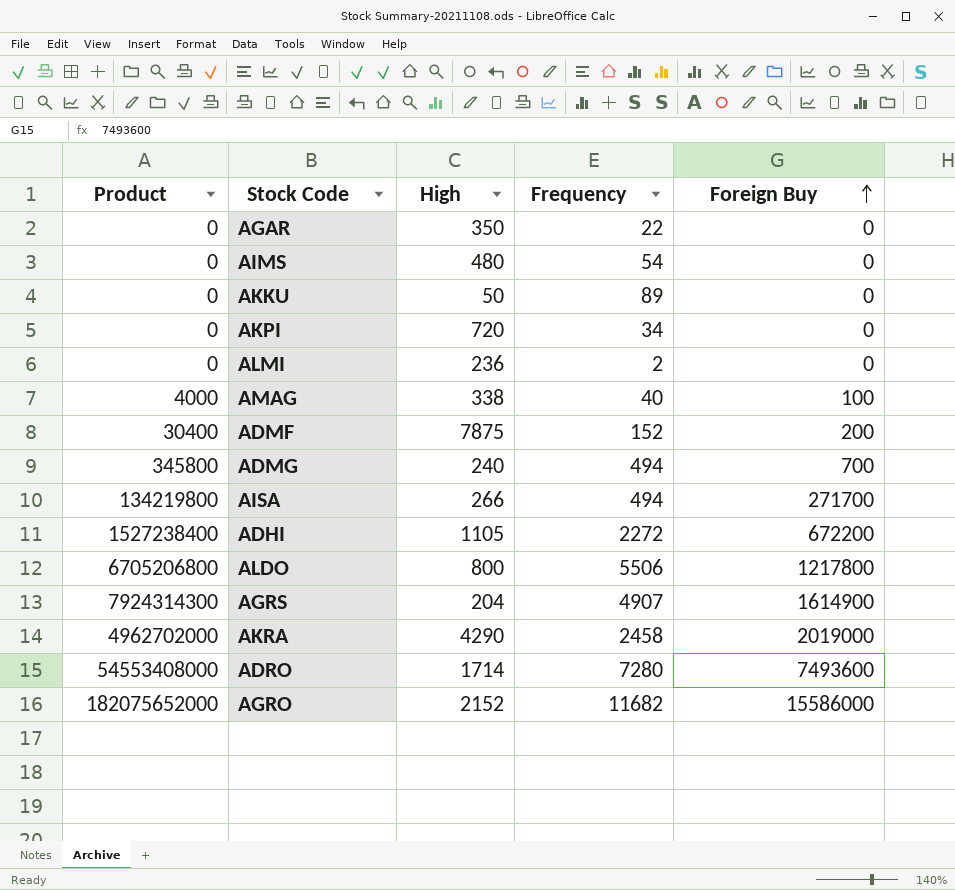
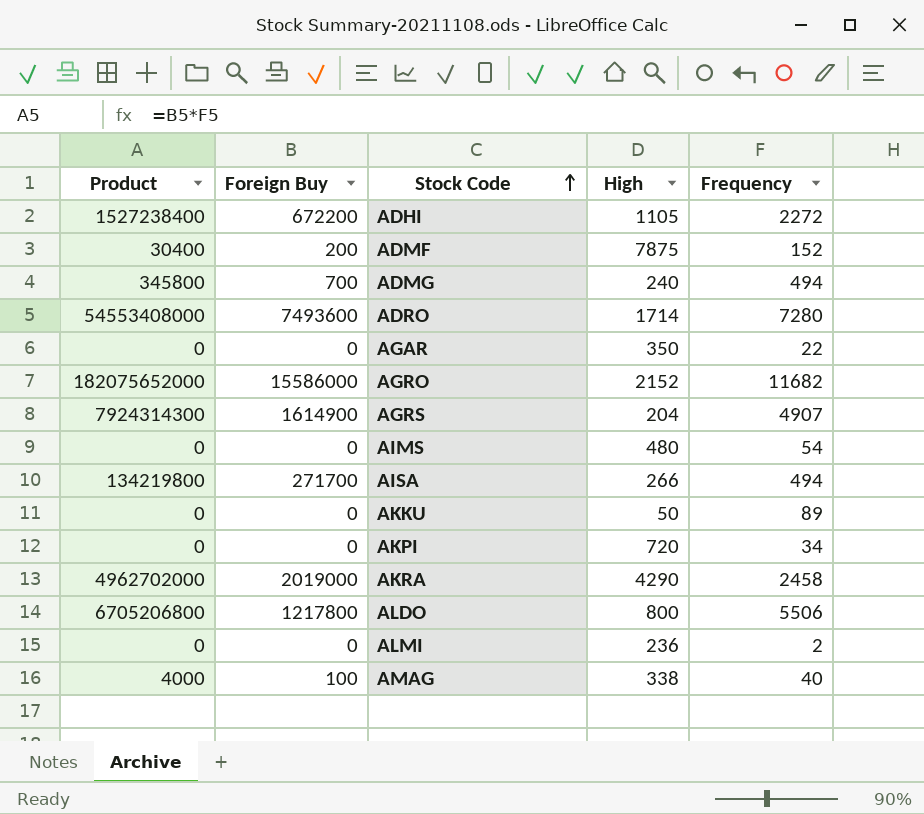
row order: Foreign Buy ascending -> Stock Code ascending
column Foreign Buy | position: 5 -> 2

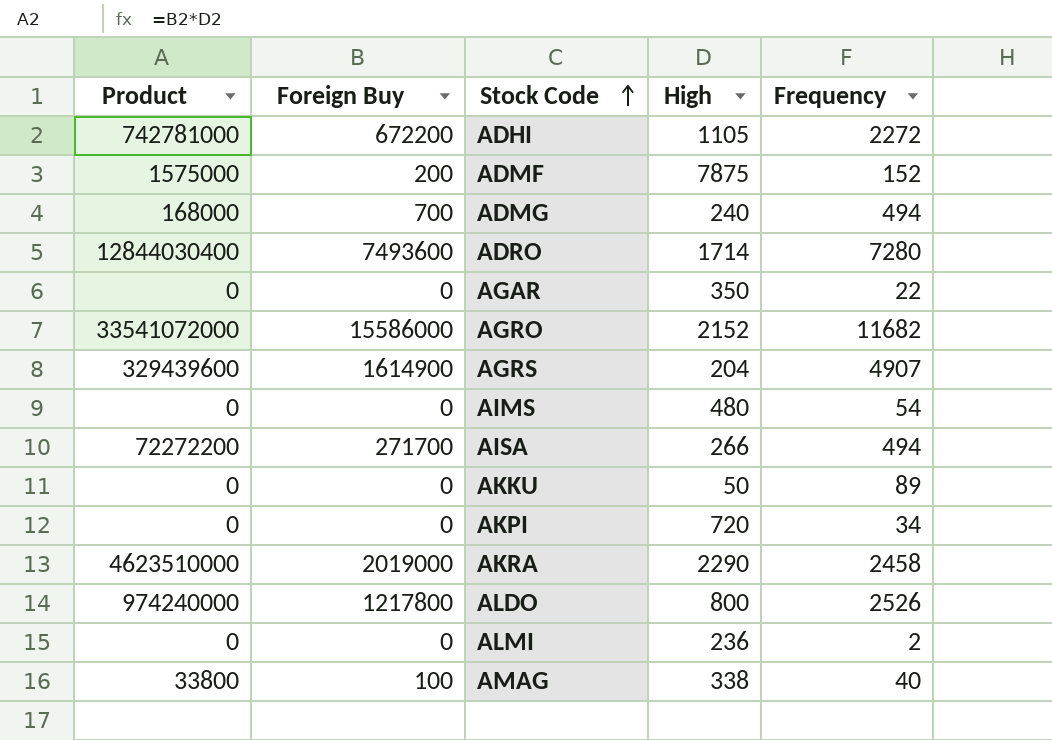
column Product | formula: [Foreign Buy] * [Frequency] -> [Foreign Buy] * [High]
AKRA | High: 4290 -> 2290
ALDO | Frequency: 5506 -> 2526

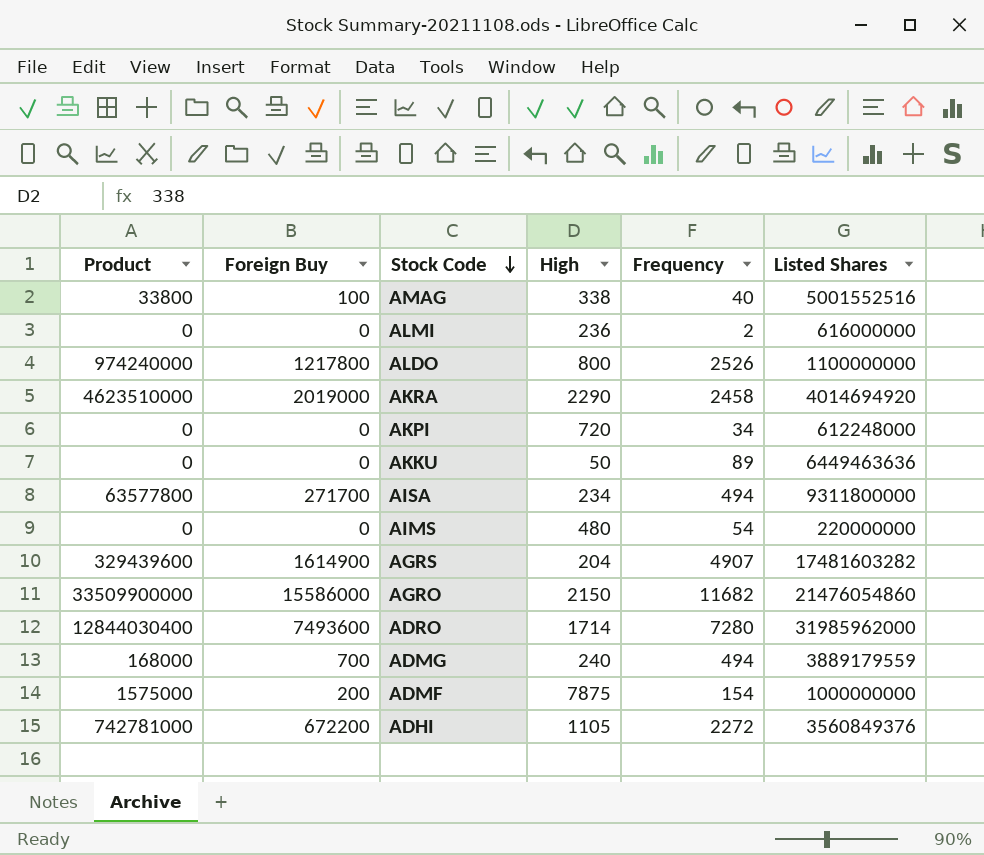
row order: Stock Code ascending -> Stock Code descending
column Listed Shares | position: none -> 6
row AGAR: 0 | 0 | 350 | 22 -> none
AISA | Product: 72272200 -> 63577800
AISA | High: 266 -> 234
AGRO | Product: 33541072000 -> 33509900000
AGRO | High: 2152 -> 2150
ADMF | Frequency: 152 -> 154

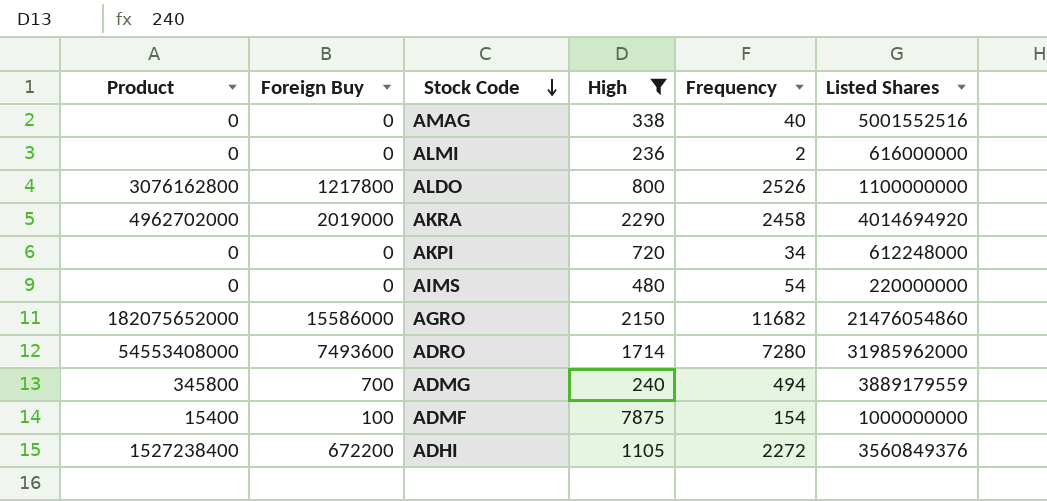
filter: none -> High >= 236
column Product | formula: [Foreign Buy] * [High] -> [Foreign Buy] * [Frequency]
AMAG | Foreign Buy: 100 -> 0
ADMF | Foreign Buy: 200 -> 100

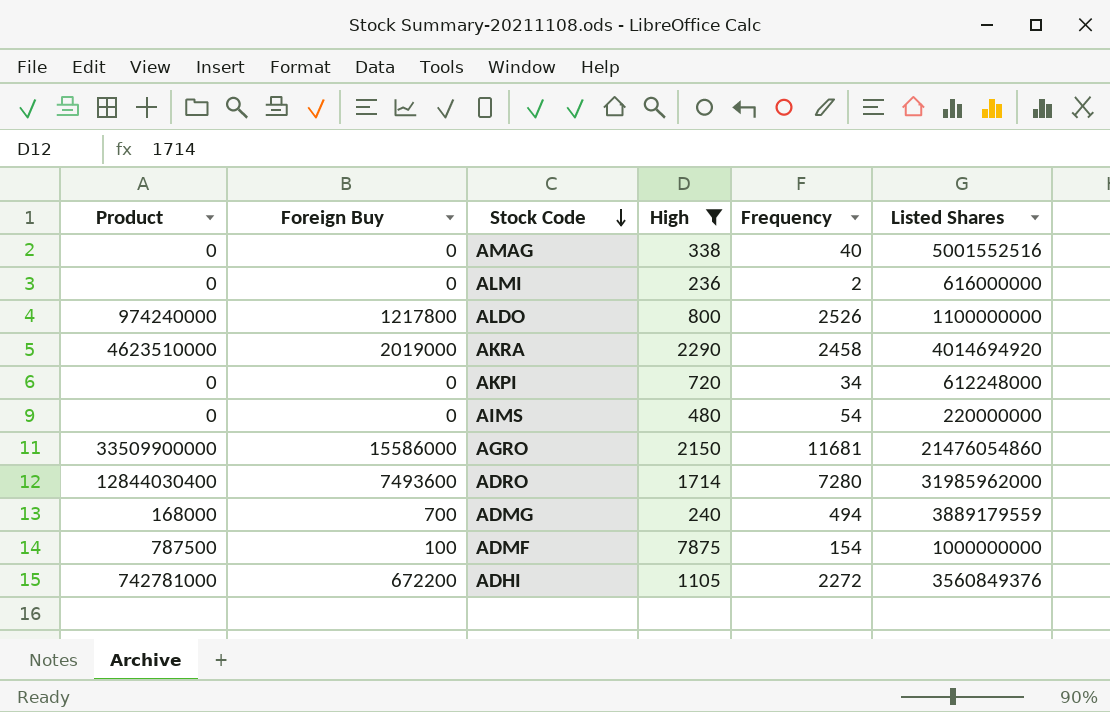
column Product | formula: [Foreign Buy] * [Frequency] -> [Foreign Buy] * [High]
AGRO | Frequency: 11682 -> 11681

